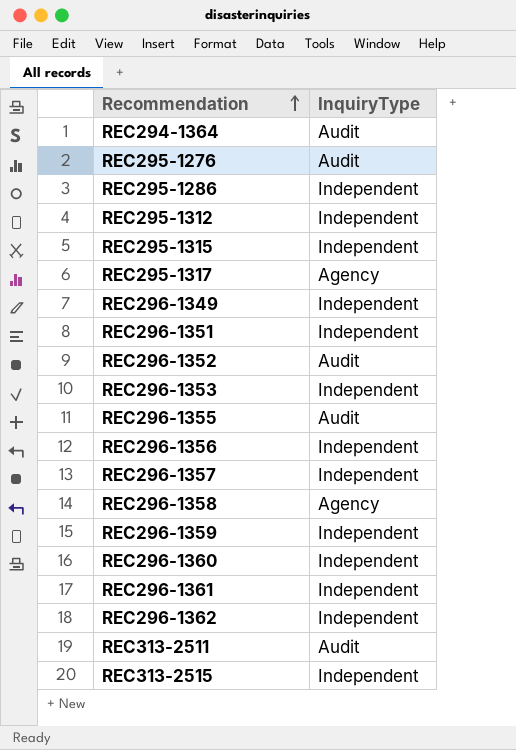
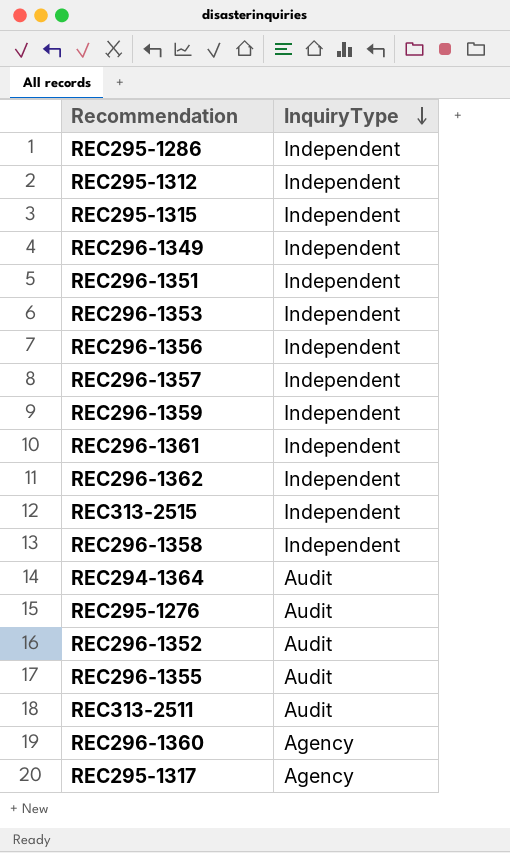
row order: Recommendation ascending -> InquiryType descending
REC296-1358 | InquiryType: Agency -> Independent
REC296-1360 | InquiryType: Independent -> Agency

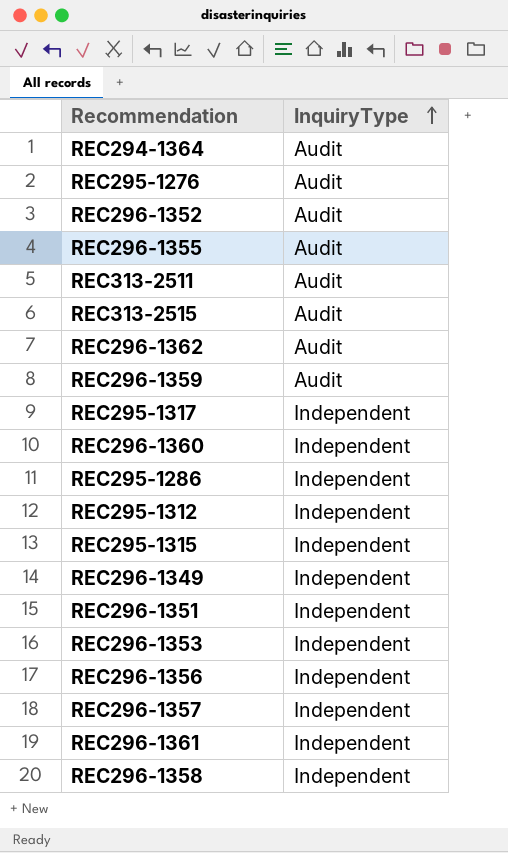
row order: InquiryType descending -> InquiryType ascending
REC313-2515 | InquiryType: Independent -> Audit
REC296-1362 | InquiryType: Independent -> Audit
REC296-1359 | InquiryType: Independent -> Audit
REC295-1317 | InquiryType: Agency -> Independent
REC296-1360 | InquiryType: Agency -> Independent

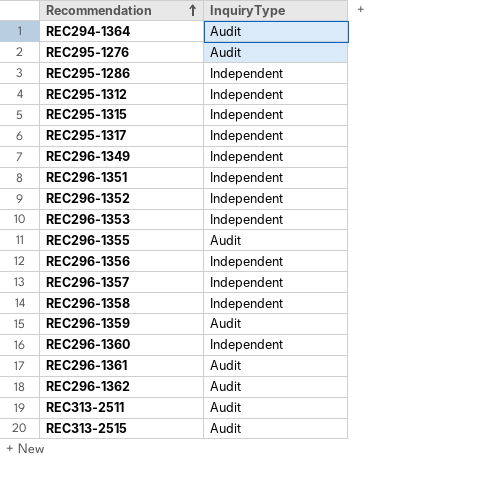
row order: InquiryType ascending -> Recommendation ascending
REC296-1352 | InquiryType: Audit -> Independent
REC296-1361 | InquiryType: Independent -> Audit

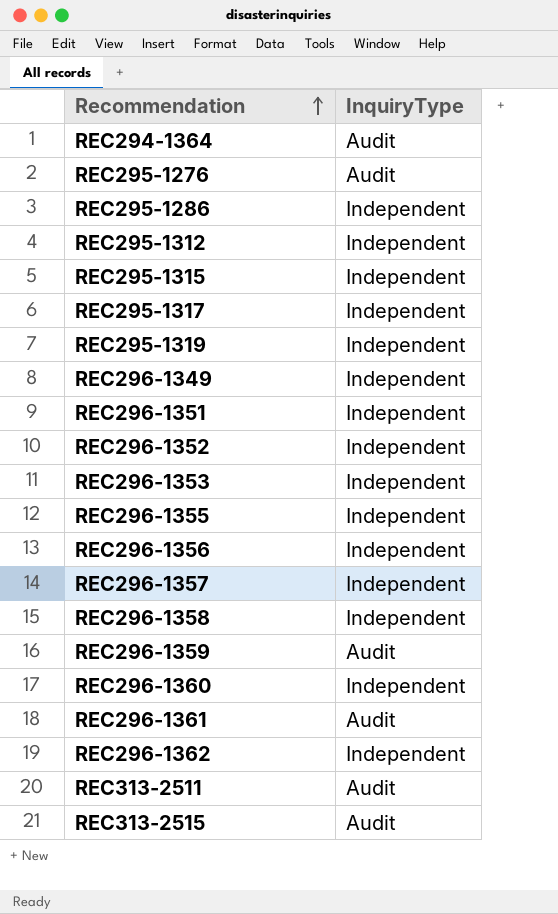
row REC295-1319: none -> Independent
REC296-1355 | InquiryType: Audit -> Independent
REC296-1362 | InquiryType: Audit -> Independent

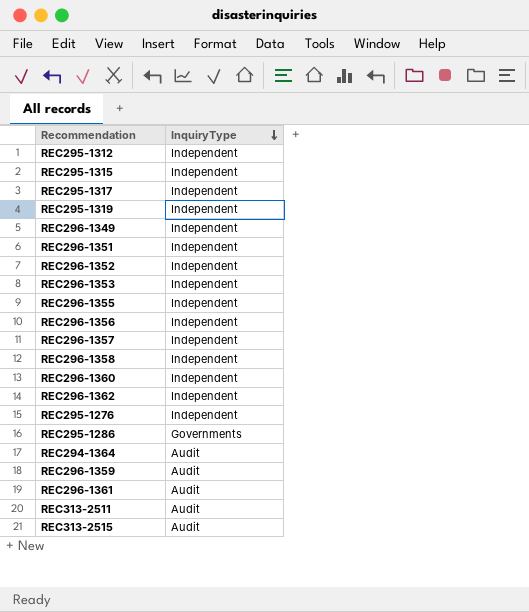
row order: Recommendation ascending -> InquiryType descending
REC295-1276 | InquiryType: Audit -> Independent
REC295-1286 | InquiryType: Independent -> Governments

